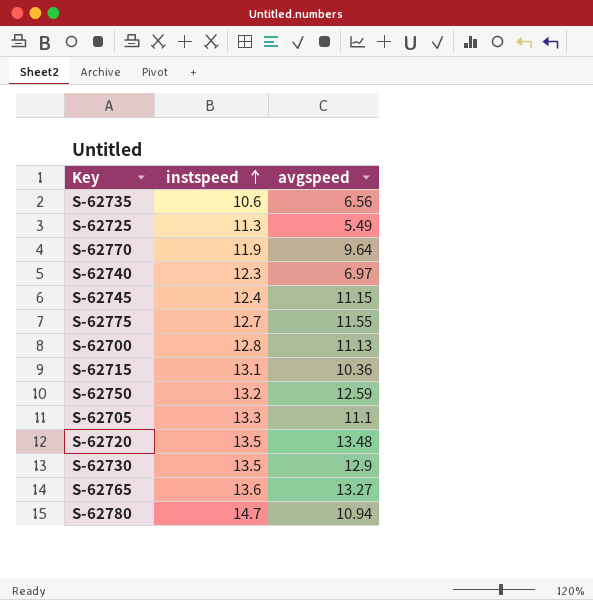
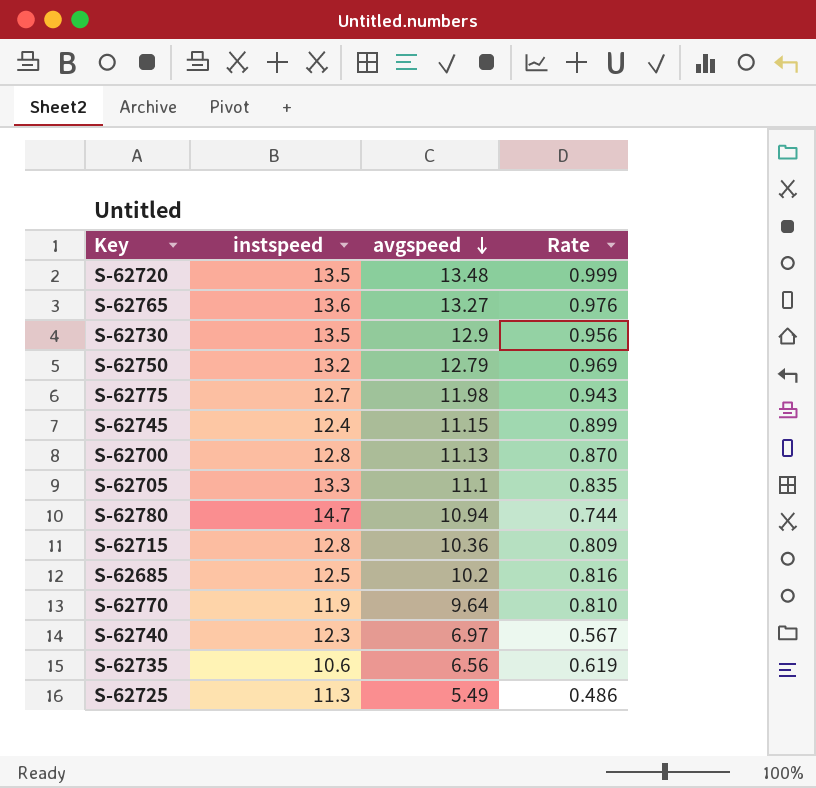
row order: instspeed ascending -> avgspeed descending
column Rate | formula: none -> [avgspeed] / [instspeed]
S-62750 | avgspeed: 12.59 -> 12.79
S-62775 | avgspeed: 11.55 -> 11.98
S-62715 | instspeed: 13.1 -> 12.8
row S-62685: none -> 12.5 | 10.2 | 0.816

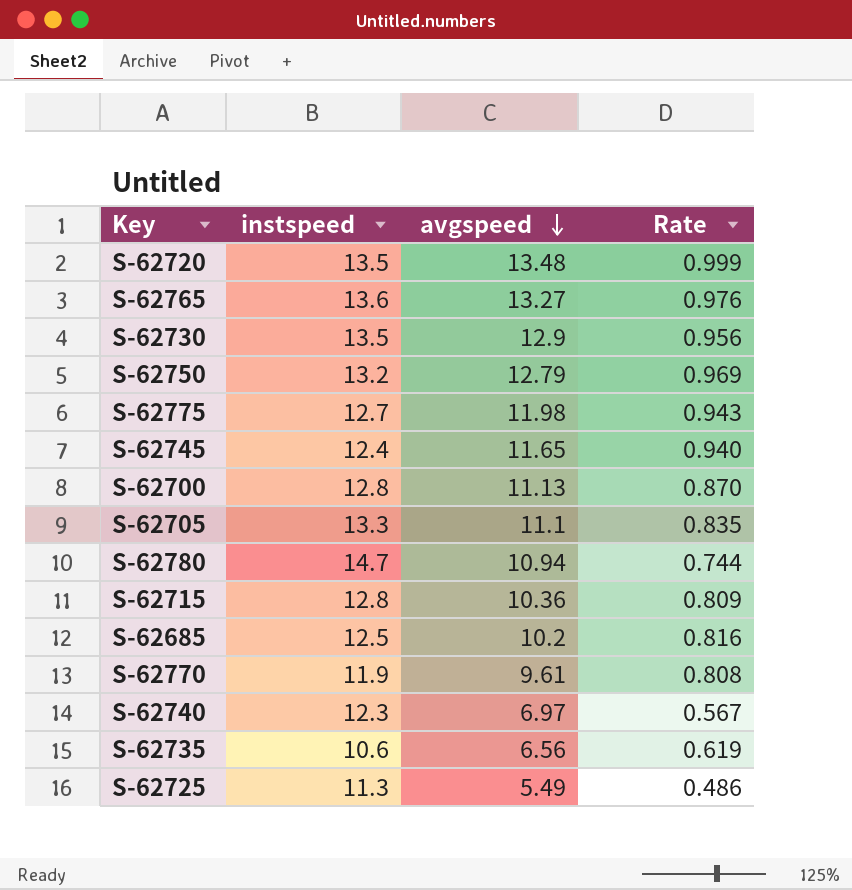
S-62745 | avgspeed: 11.15 -> 11.65
S-62745 | Rate: 0.899 -> 0.940
S-62770 | avgspeed: 9.64 -> 9.61
S-62770 | Rate: 0.810 -> 0.808

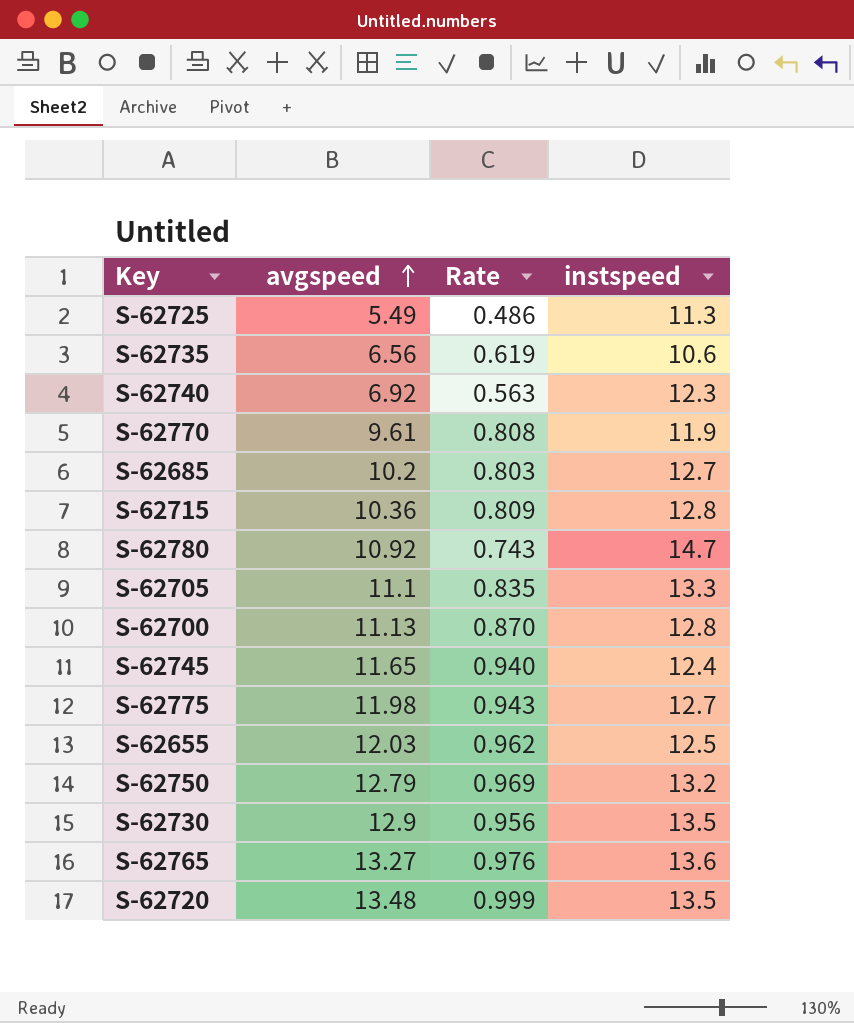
row order: avgspeed descending -> avgspeed ascending
column instspeed | position: 2 -> 4
S-62740 | avgspeed: 6.97 -> 6.92
S-62740 | Rate: 0.567 -> 0.563
S-62685 | Rate: 0.816 -> 0.803
S-62685 | instspeed: 12.5 -> 12.7
S-62780 | avgspeed: 10.94 -> 10.92
S-62780 | Rate: 0.744 -> 0.743
row S-62655: none -> 12.03 | 0.962 | 12.5

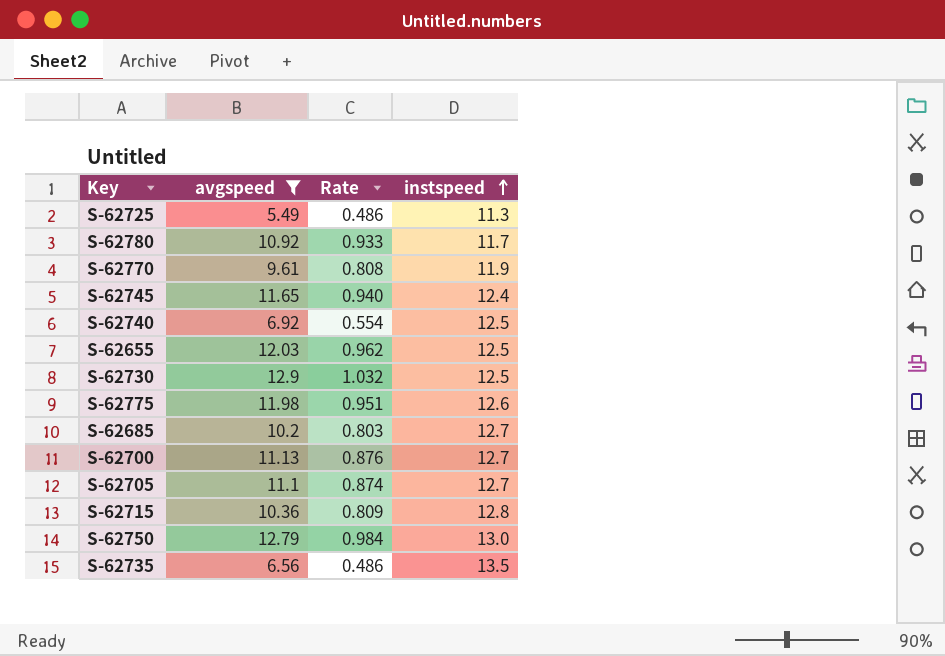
filter: none -> avgspeed <= 12.9
row order: avgspeed ascending -> instspeed ascending
S-62780 | Rate: 0.743 -> 0.933
S-62780 | instspeed: 14.7 -> 11.7
S-62740 | Rate: 0.563 -> 0.554
S-62740 | instspeed: 12.3 -> 12.5
S-62730 | Rate: 0.956 -> 1.032
S-62730 | instspeed: 13.5 -> 12.5
S-62775 | Rate: 0.943 -> 0.951
S-62775 | instspeed: 12.7 -> 12.6
S-62700 | Rate: 0.870 -> 0.876
S-62700 | instspeed: 12.8 -> 12.7
S-62705 | Rate: 0.835 -> 0.874
S-62705 | instspeed: 13.3 -> 12.7
S-62750 | Rate: 0.969 -> 0.984
S-62750 | instspeed: 13.2 -> 13.0
S-62735 | Rate: 0.619 -> 0.486
S-62735 | instspeed: 10.6 -> 13.5

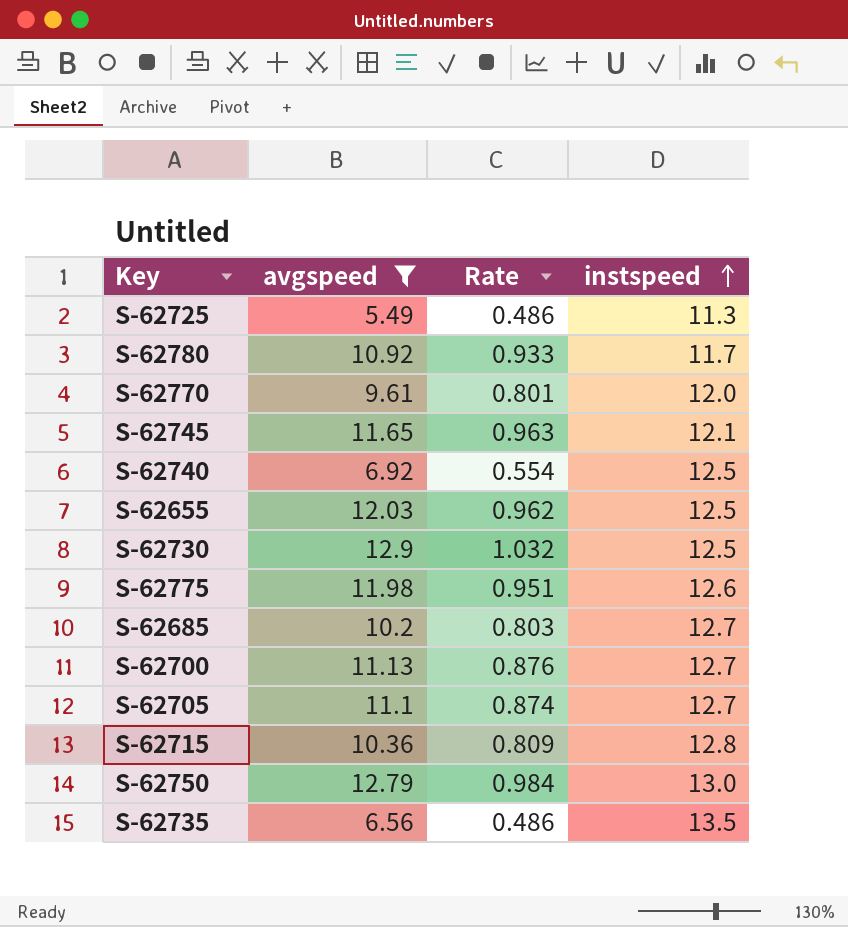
S-62770 | Rate: 0.808 -> 0.801
S-62770 | instspeed: 11.9 -> 12.0
S-62745 | Rate: 0.940 -> 0.963
S-62745 | instspeed: 12.4 -> 12.1

